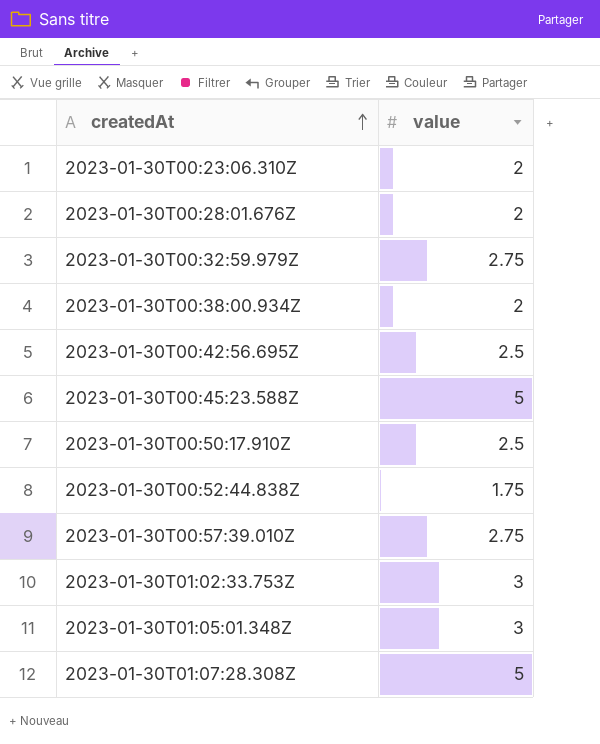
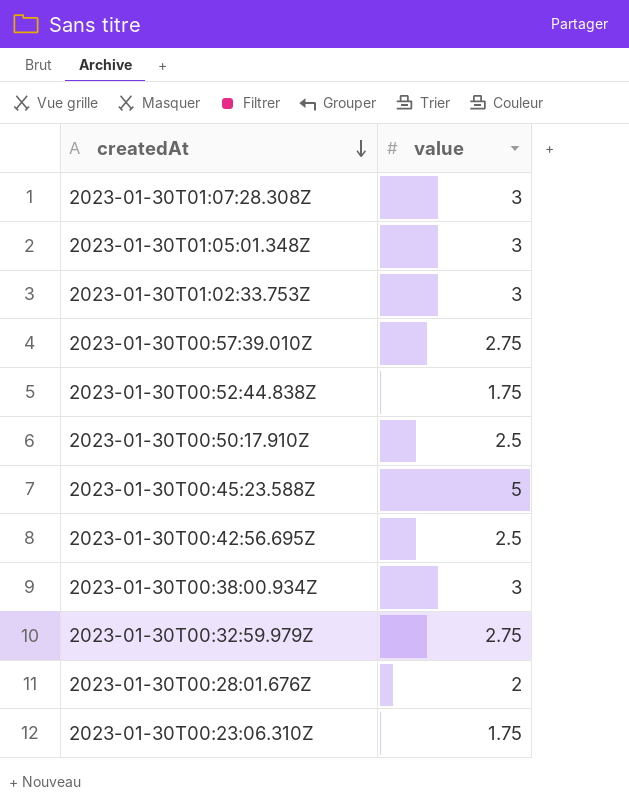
row order: createdAt ascending -> createdAt descending
2023-01-30T01:07:28.308Z | value: 5 -> 3
2023-01-30T00:38:00.934Z | value: 2 -> 3
2023-01-30T00:23:06.310Z | value: 2 -> 1.75

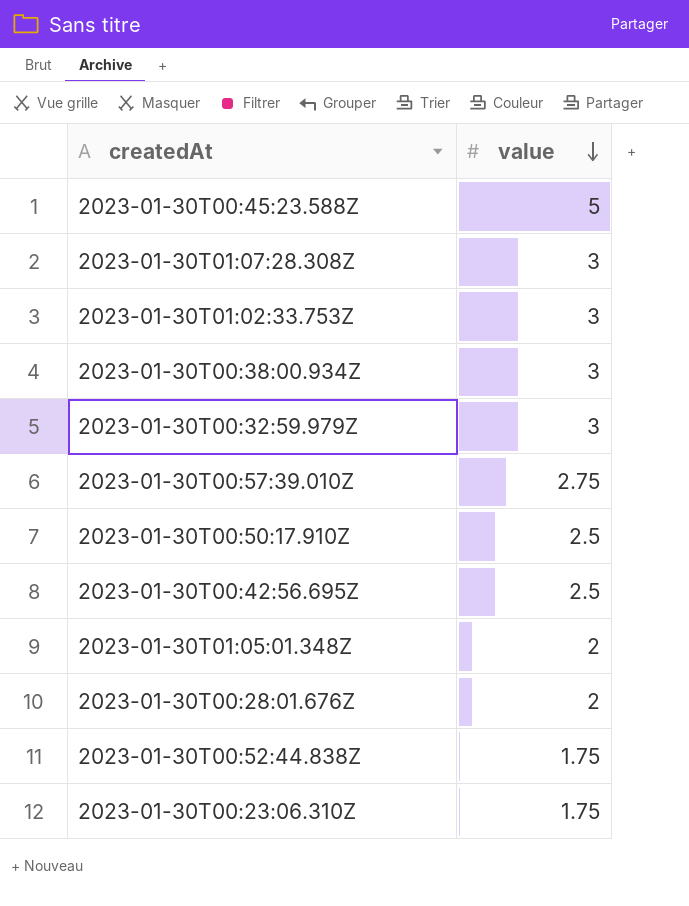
row order: createdAt descending -> value descending
2023-01-30T00:32:59.979Z | value: 2.75 -> 3
2023-01-30T01:05:01.348Z | value: 3 -> 2

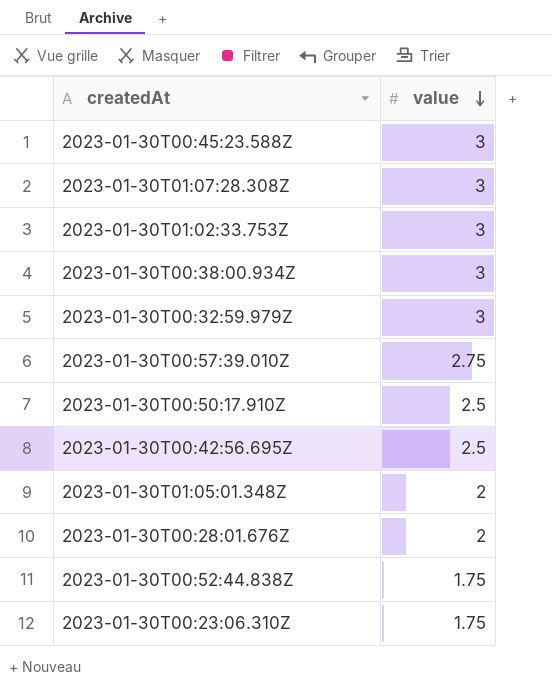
2023-01-30T00:45:23.588Z | value: 5 -> 3

